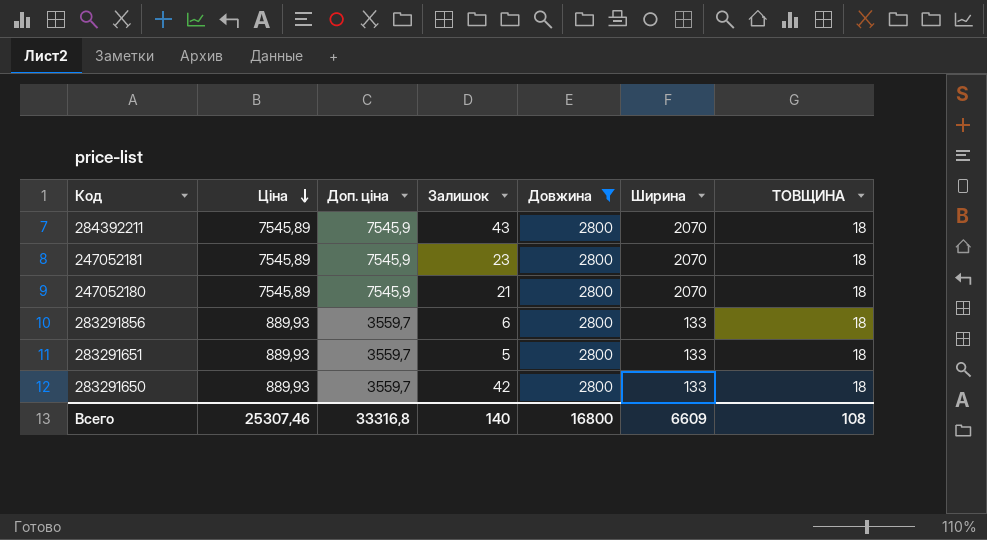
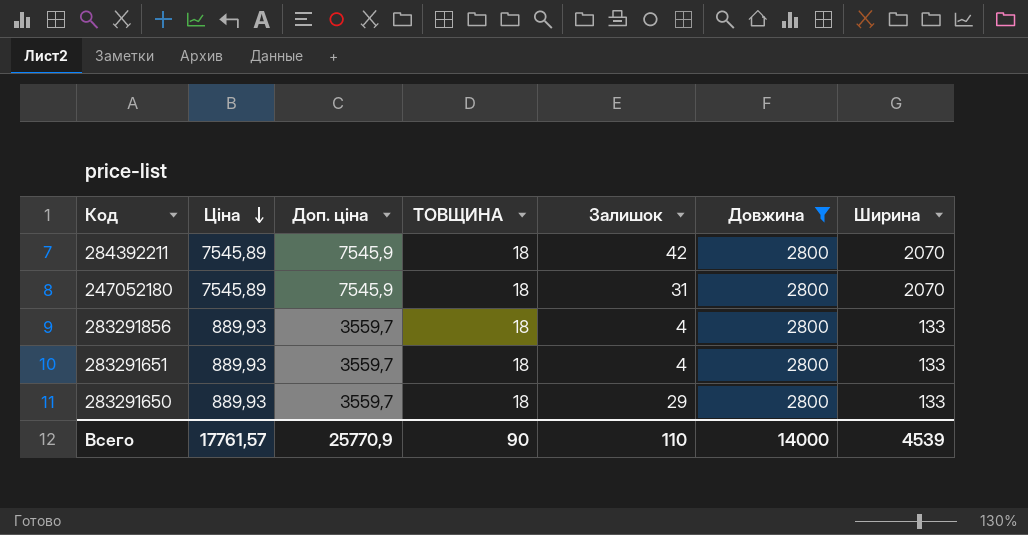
column ТОВЩИНА | position: 7 -> 4
row 247052181: 7545,89 | 7545,9 | 23 | 2800 | 2070 | 18 -> none
284392211 | Залишок: 43 -> 42
247052180 | Залишок: 21 -> 31
283291856 | Залишок: 6 -> 4
283291651 | Залишок: 5 -> 4
283291650 | Залишок: 42 -> 29
Всего | Ціна: 25307,46 -> 17761,57
Всего | Доп. ціна: 33316,8 -> 25770,9
Всего | ТОВЩИНА: 108 -> 90
Всего | Залишок: 140 -> 110
Всего | Довжина: 16800 -> 14000
Всего | Ширина: 6609 -> 4539

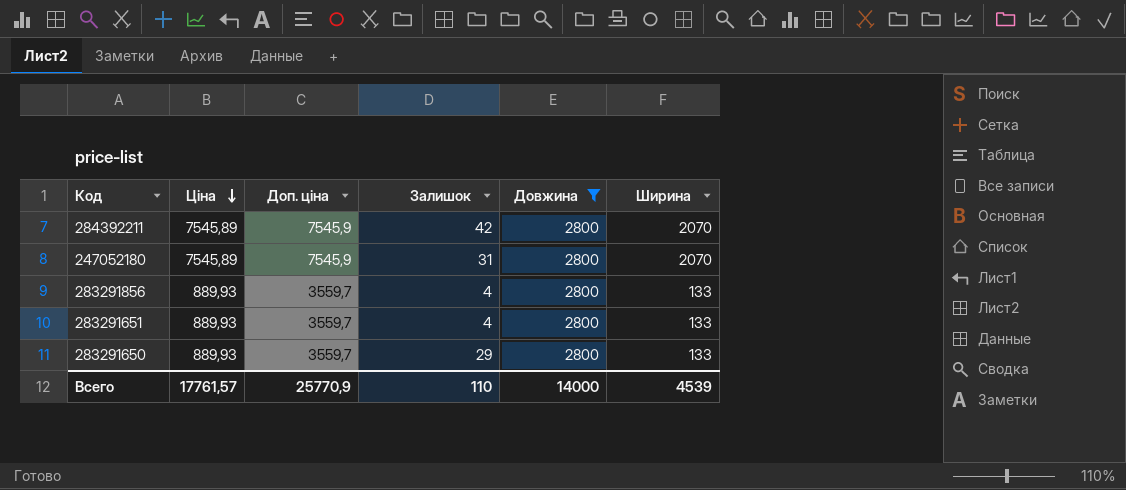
column ТОВЩИНА | position: 4 -> none

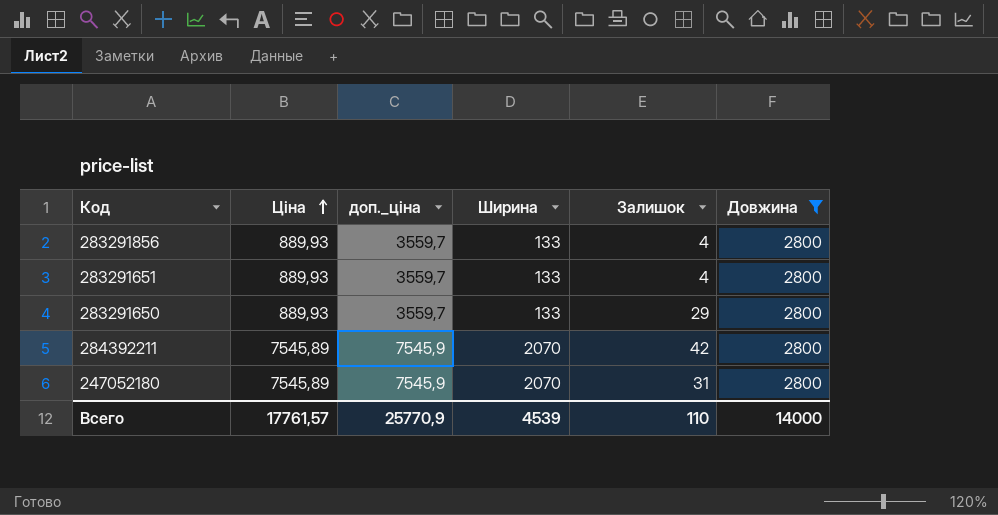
row order: Ціна descending -> Ціна ascending
column name: Доп. ціна -> доп._ціна
column Ширина | position: 6 -> 4

